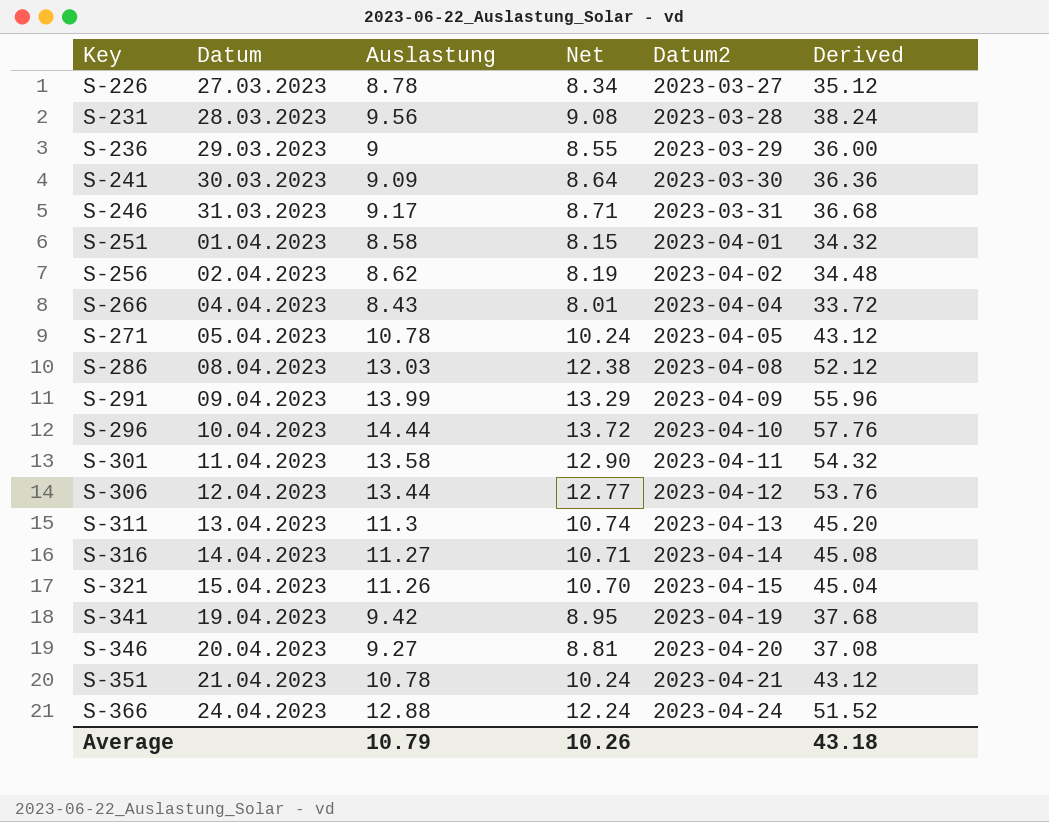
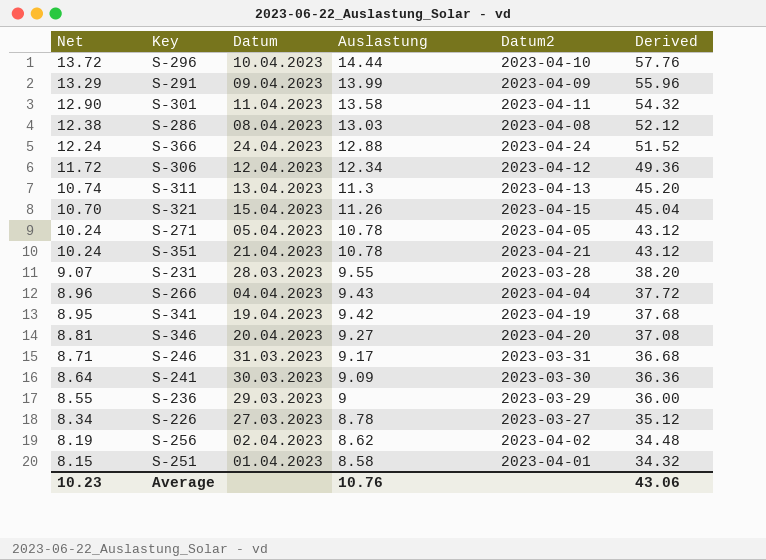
row order: Key ascending -> Net descending
column Net | position: 4 -> 1
row S-316: 14.04.2023 | 11.27 | 10.71 | 2023-04-14 | 45.08 -> none
S-306 | Net: 12.77 -> 11.72
S-306 | Auslastung: 13.44 -> 12.34
S-306 | Derived: 53.76 -> 49.36
S-231 | Net: 9.08 -> 9.07
S-231 | Auslastung: 9.56 -> 9.55
S-231 | Derived: 38.24 -> 38.20
S-266 | Net: 8.01 -> 8.96
S-266 | Auslastung: 8.43 -> 9.43
S-266 | Derived: 33.72 -> 37.72
Average | Net: 10.26 -> 10.23
Average | Auslastung: 10.79 -> 10.76
Average | Derived: 43.18 -> 43.06

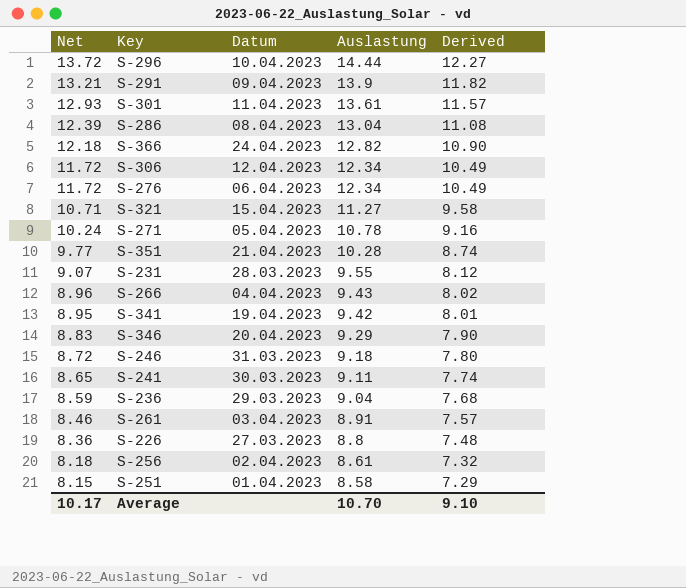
column Datum2 | position: 5 -> none
column Derived | formula: [Auslastung] * 4 -> [Auslastung] * 0.85
row S-311: 10.74 | 13.04.2023 | 11.3 | 2023-04-13 | 45.20 -> none
S-291 | Net: 13.29 -> 13.21
S-291 | Auslastung: 13.99 -> 13.9
S-301 | Net: 12.90 -> 12.93
S-301 | Auslastung: 13.58 -> 13.61
S-286 | Net: 12.38 -> 12.39
S-286 | Auslastung: 13.03 -> 13.04
S-366 | Net: 12.24 -> 12.18
S-366 | Auslastung: 12.88 -> 12.82
row S-276: none -> 11.72 | 06.04.2023 | 12.34 | 10.49
S-321 | Net: 10.70 -> 10.71
S-321 | Auslastung: 11.26 -> 11.27
S-351 | Net: 10.24 -> 9.77
S-351 | Auslastung: 10.78 -> 10.28
S-346 | Net: 8.81 -> 8.83
S-346 | Auslastung: 9.27 -> 9.29
S-246 | Net: 8.71 -> 8.72
S-246 | Auslastung: 9.17 -> 9.18
S-241 | Net: 8.64 -> 8.65
S-241 | Auslastung: 9.09 -> 9.11
S-236 | Net: 8.55 -> 8.59
S-236 | Auslastung: 9 -> 9.04
row S-261: none -> 8.46 | 03.04.2023 | 8.91 | 7.57
S-226 | Net: 8.34 -> 8.36
S-226 | Auslastung: 8.78 -> 8.8
S-256 | Net: 8.19 -> 8.18
S-256 | Auslastung: 8.62 -> 8.61
Average | Net: 10.23 -> 10.17
Average | Auslastung: 10.76 -> 10.70
Average | Derived: 43.06 -> 9.10

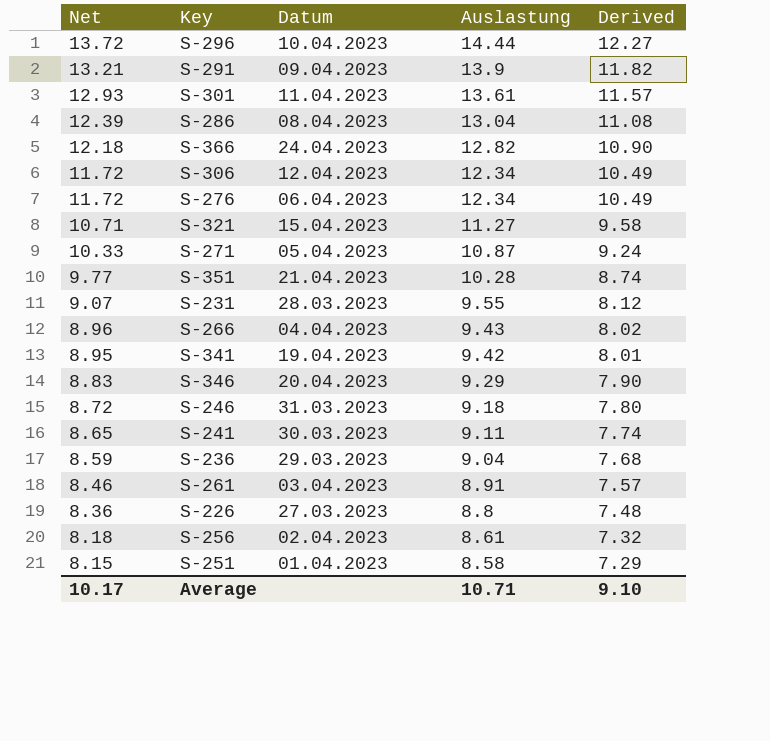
S-271 | Net: 10.24 -> 10.33
S-271 | Auslastung: 10.78 -> 10.87
S-271 | Derived: 9.16 -> 9.24
Average | Auslastung: 10.70 -> 10.71

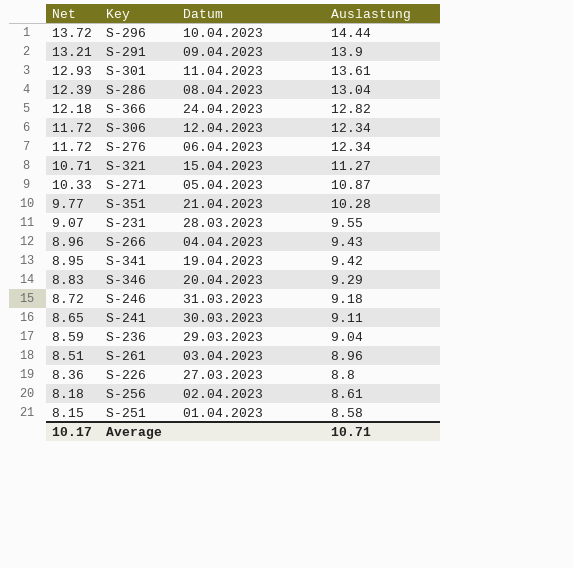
column Derived | formula: [Auslastung] * 0.85 -> none
S-261 | Net: 8.46 -> 8.51
S-261 | Auslastung: 8.91 -> 8.96

